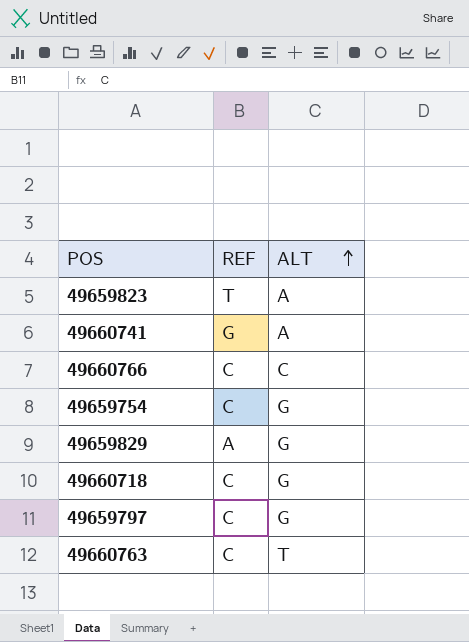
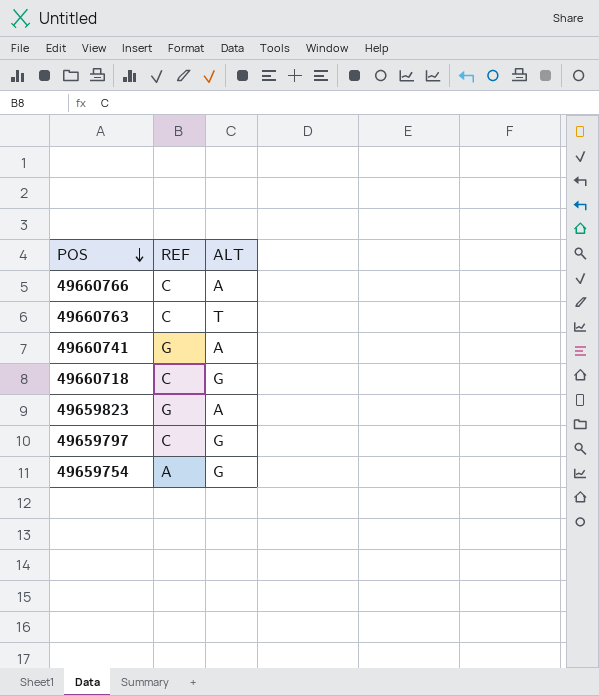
row order: ALT ascending -> POS descending
row 49659829: A | G -> none
49660766 | ALT: C -> A
49659823 | REF: T -> G
49659754 | REF: C -> A

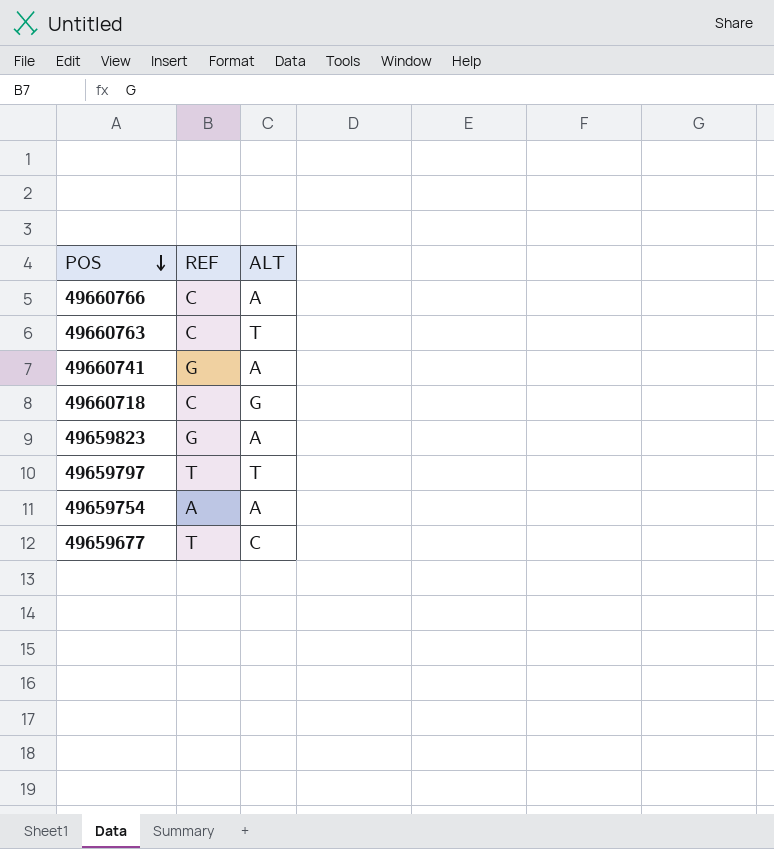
49659797 | REF: C -> T
49659797 | ALT: G -> T
49659754 | ALT: G -> A
row 49659677: none -> T | C

